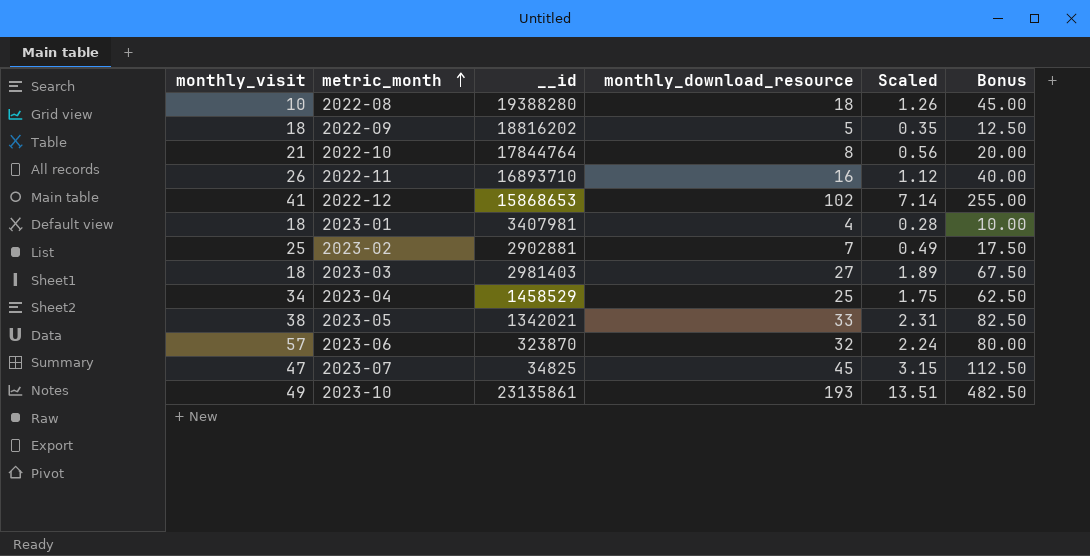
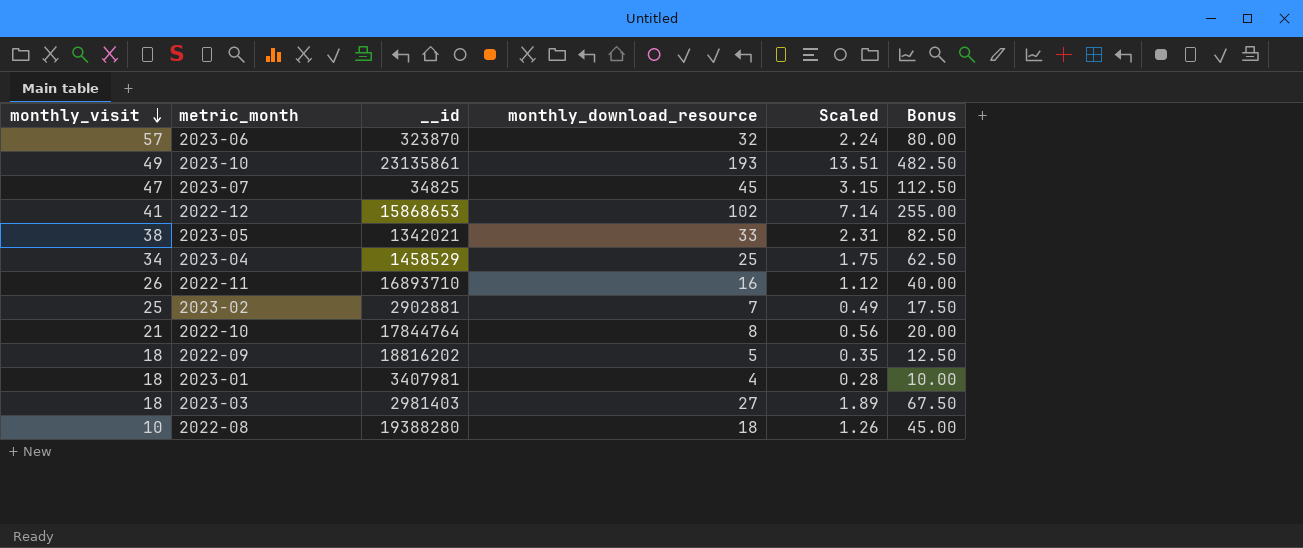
row order: metric_month ascending -> monthly_visit descending

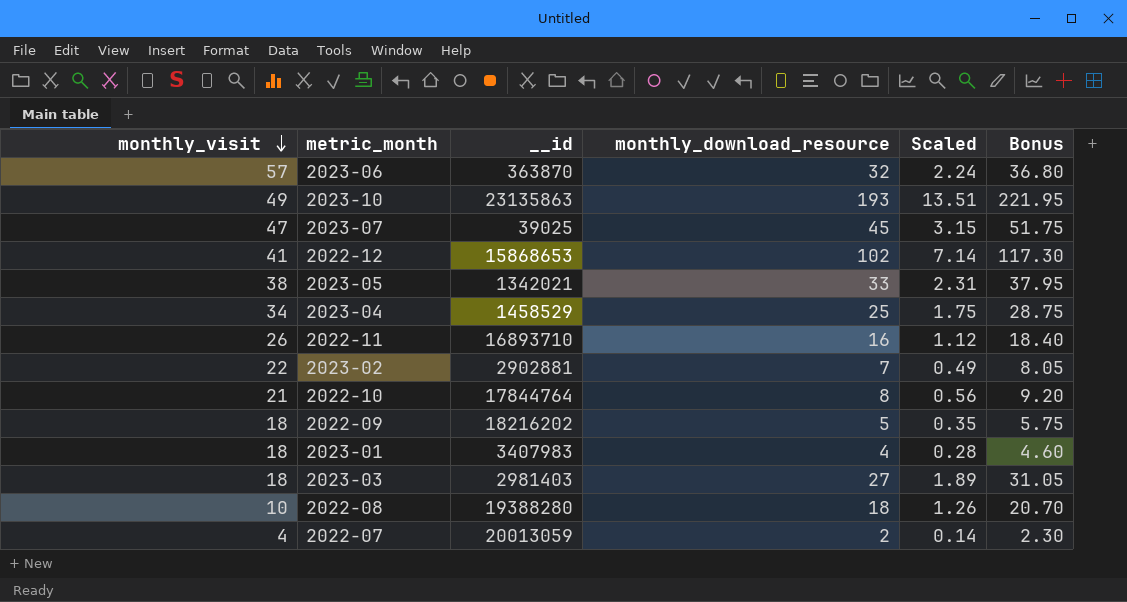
column Bonus | formula: [monthly_download_resource] * 2.5 -> [monthly_download_resource] * 1.15
2023-06 | __id: 323870 -> 363870
2023-10 | __id: 23135861 -> 23135863
2023-07 | __id: 34825 -> 39025
2023-02 | monthly_visit: 25 -> 22
2022-09 | __id: 18816202 -> 18216202
2023-01 | __id: 3407981 -> 3407983
row 2022-07: none -> 4 | 20013059 | 2 | 0.14 | 2.30

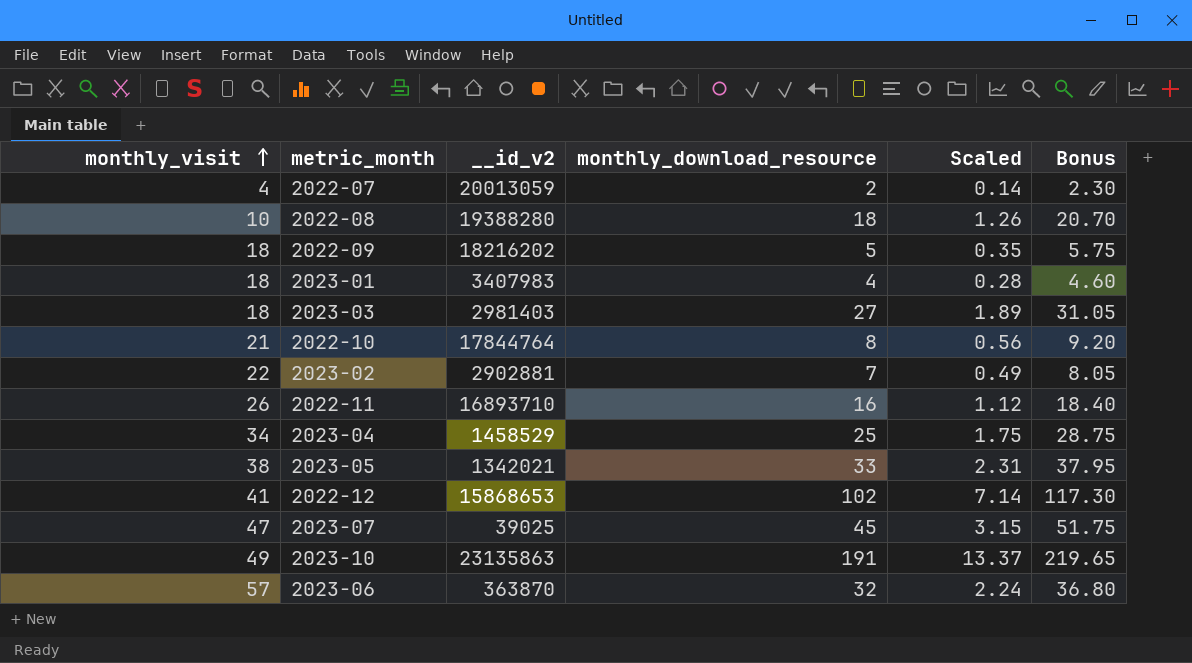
row order: monthly_visit descending -> monthly_visit ascending
column name: __id -> __id_v2
2023-10 | monthly_download_resource: 193 -> 191
2023-10 | Scaled: 13.51 -> 13.37
2023-10 | Bonus: 221.95 -> 219.65

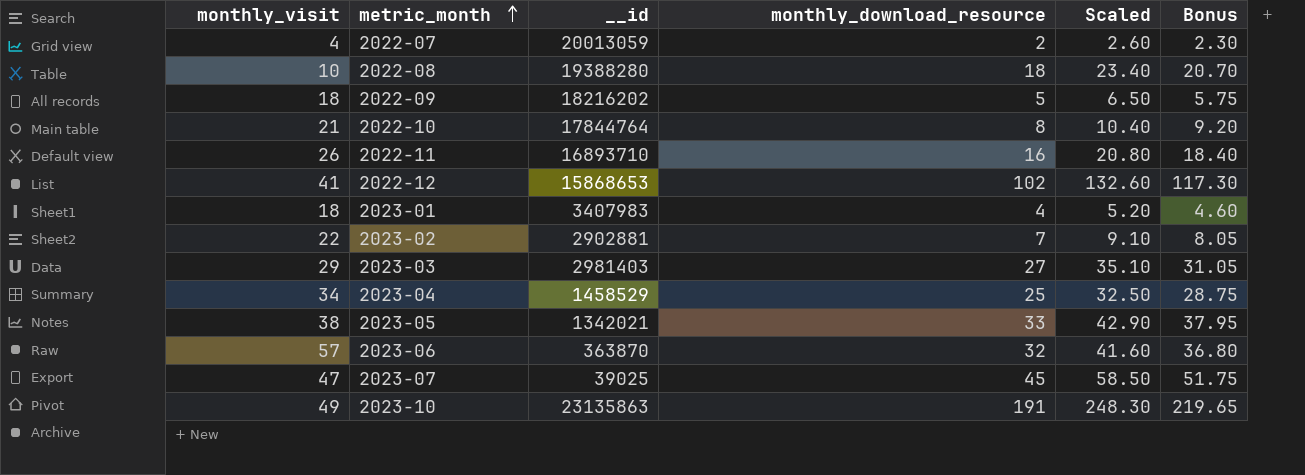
row order: monthly_visit ascending -> metric_month ascending
column name: __id_v2 -> __id
column Scaled | formula: [monthly_download_resource] * 0.07 -> [monthly_download_resource] * 1.3
2023-03 | monthly_visit: 18 -> 29

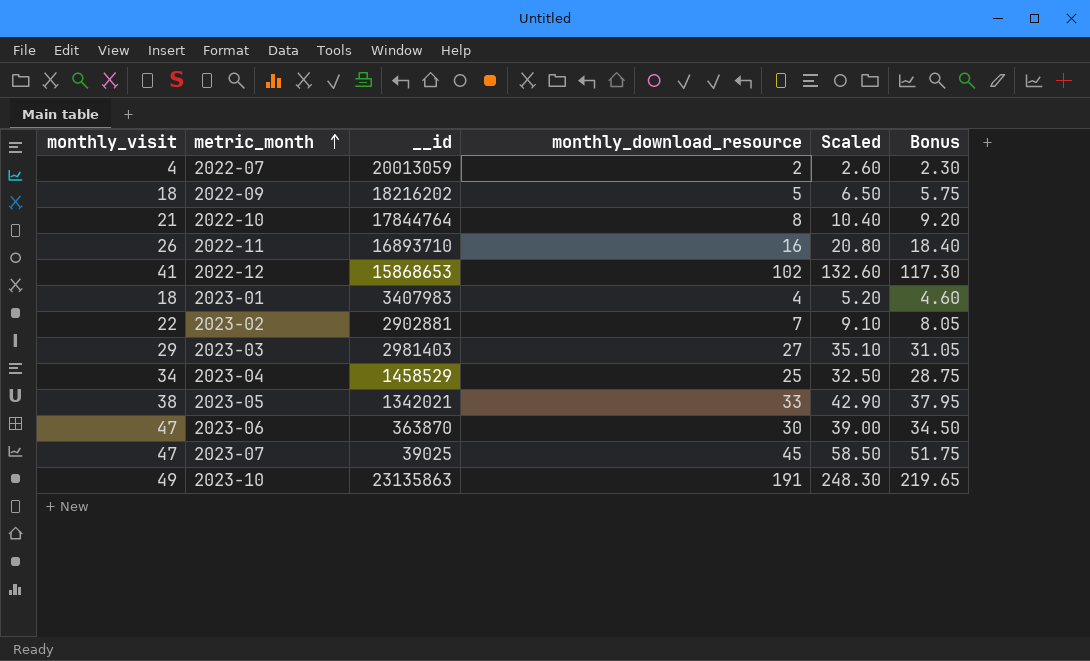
row 2022-08: 10 | 19388280 | 18 | 23.40 | 20.70 -> none
2023-06 | monthly_visit: 57 -> 47
2023-06 | monthly_download_resource: 32 -> 30
2023-06 | Scaled: 41.60 -> 39.00
2023-06 | Bonus: 36.80 -> 34.50

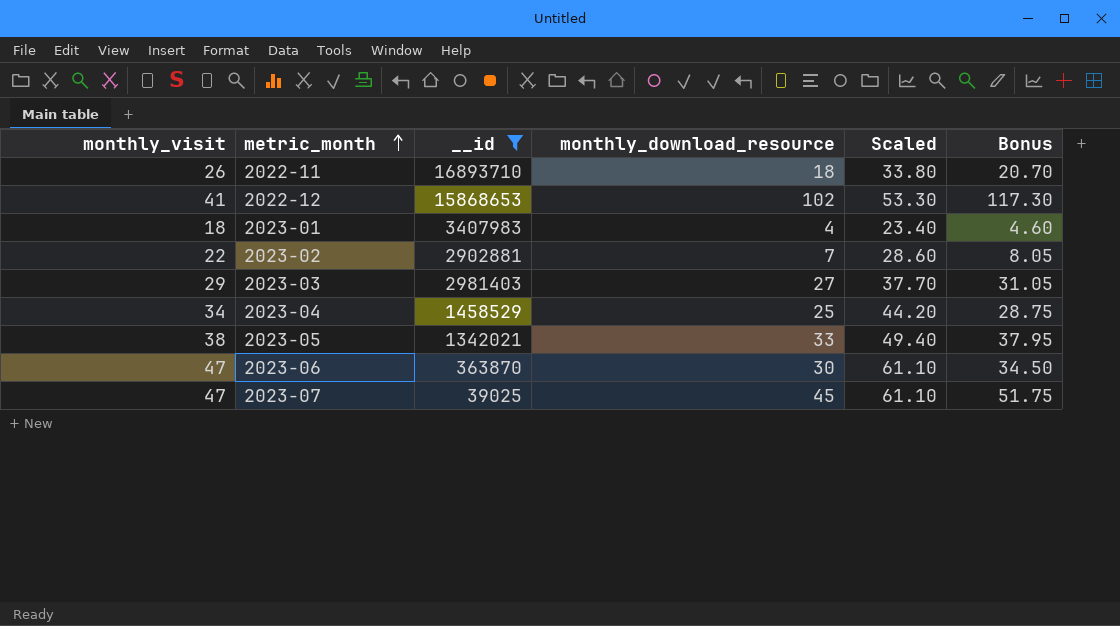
filter: none -> __id <= 16893710
column Scaled | formula: [monthly_download_resource] * 1.3 -> [monthly_visit] * 1.3
2022-11 | monthly_download_resource: 16 -> 18
2022-11 | Bonus: 18.40 -> 20.70

